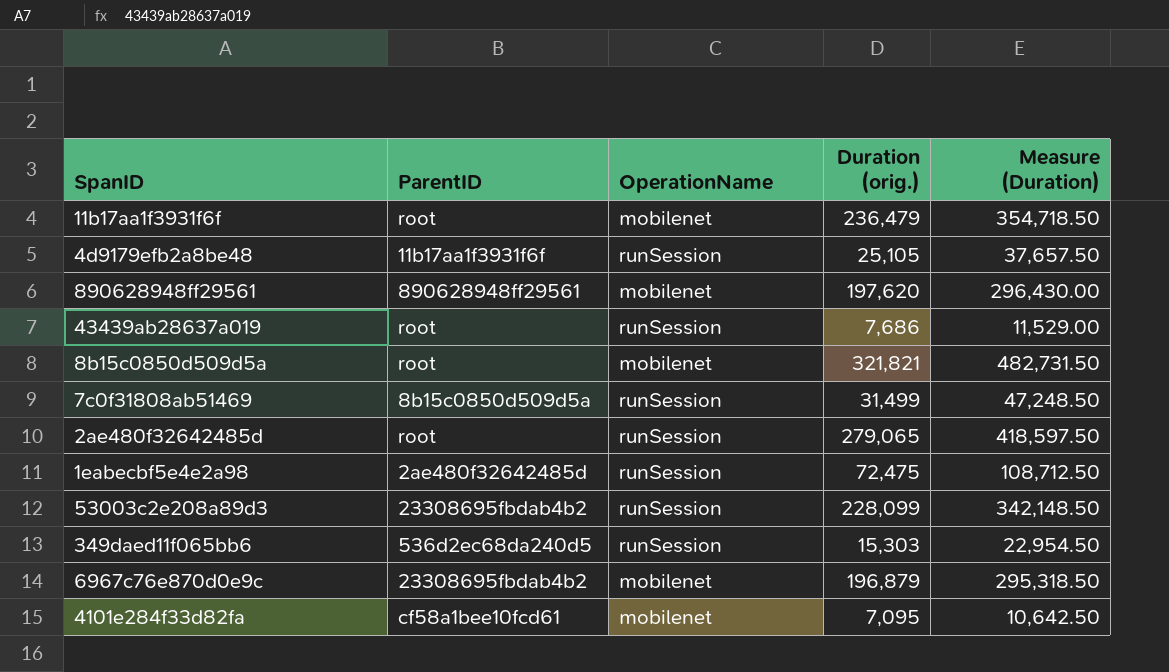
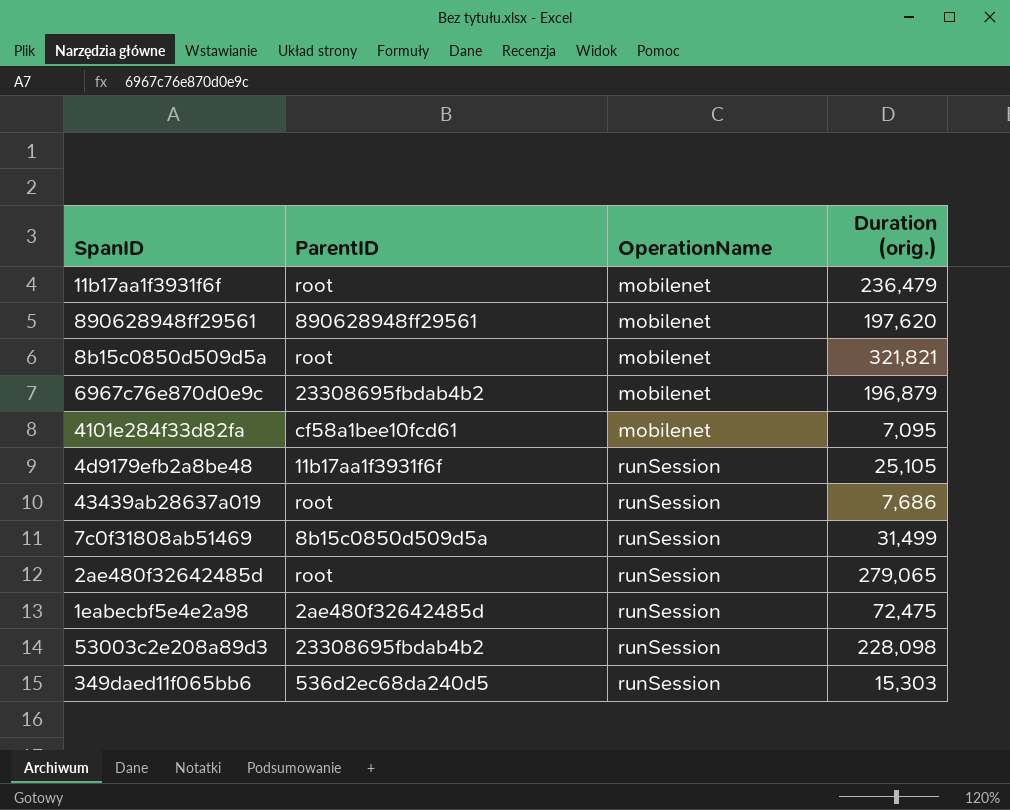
row order: none -> OperationName ascending
column Measure (Duration) | formula: [Duration (orig.)] * 1.5 -> none
53003c2e208a89d3 | Duration (orig.): 228,099 -> 228,098

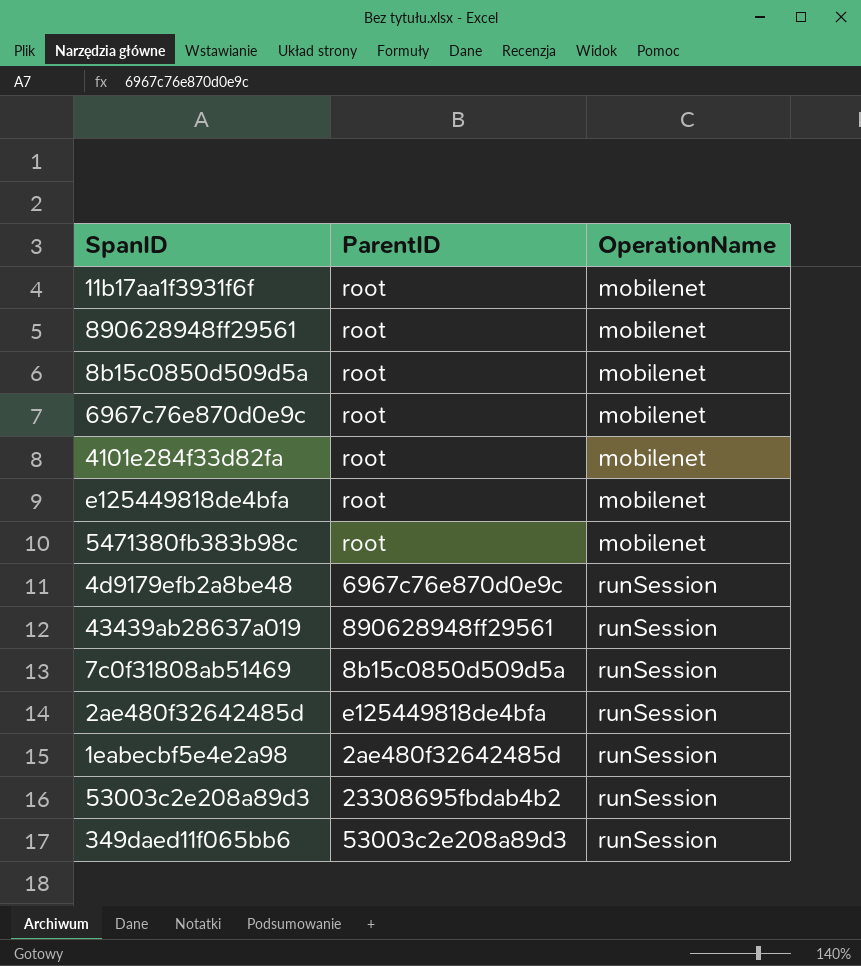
column Duration (orig.) | position: 4 -> none
890628948ff29561 | ParentID: 890628948ff29561 -> root
6967c76e870d0e9c | ParentID: 23308695fbdab4b2 -> root
4101e284f33d82fa | ParentID: cf58a1bee10fcd61 -> root
row e125449818de4bfa: none -> root | mobilenet
row 5471380fb383b98c: none -> root | mobilenet
4d9179efb2a8be48 | ParentID: 11b17aa1f3931f6f -> 6967c76e870d0e9c
43439ab28637a019 | ParentID: root -> 890628948ff29561
2ae480f32642485d | ParentID: root -> e125449818de4bfa
349daed11f065bb6 | ParentID: 536d2ec68da240d5 -> 53003c2e208a89d3

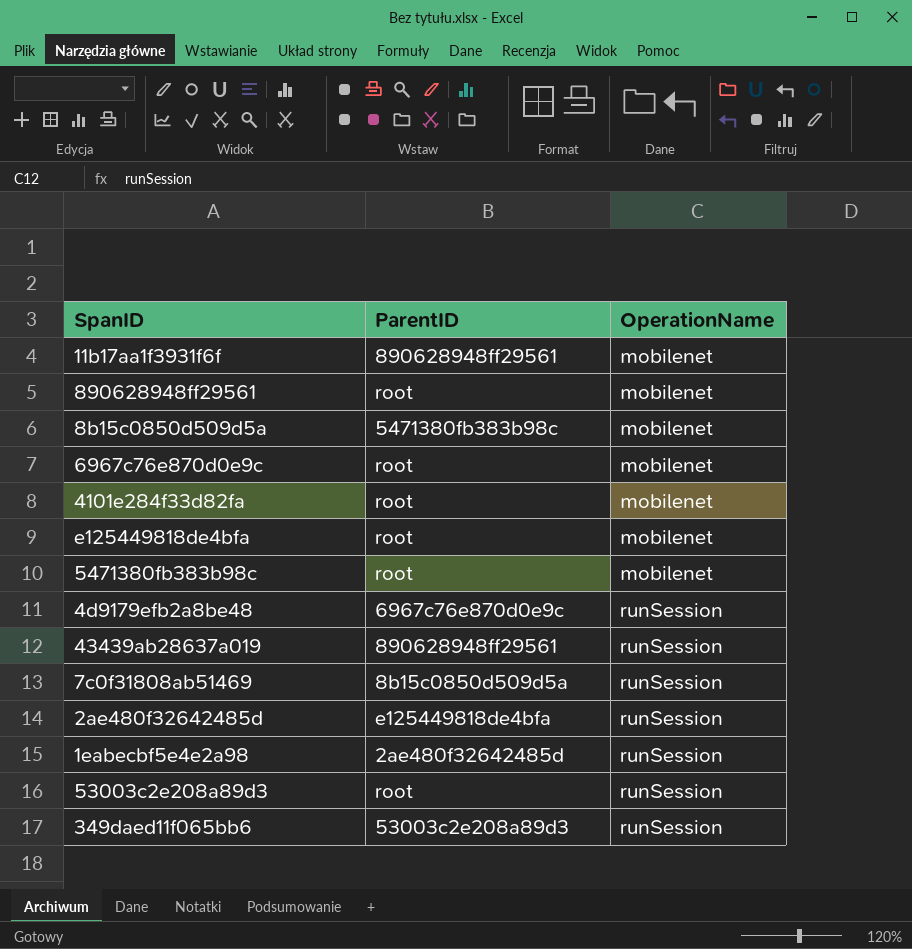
11b17aa1f3931f6f | ParentID: root -> 890628948ff29561
8b15c0850d509d5a | ParentID: root -> 5471380fb383b98c
53003c2e208a89d3 | ParentID: 23308695fbdab4b2 -> root

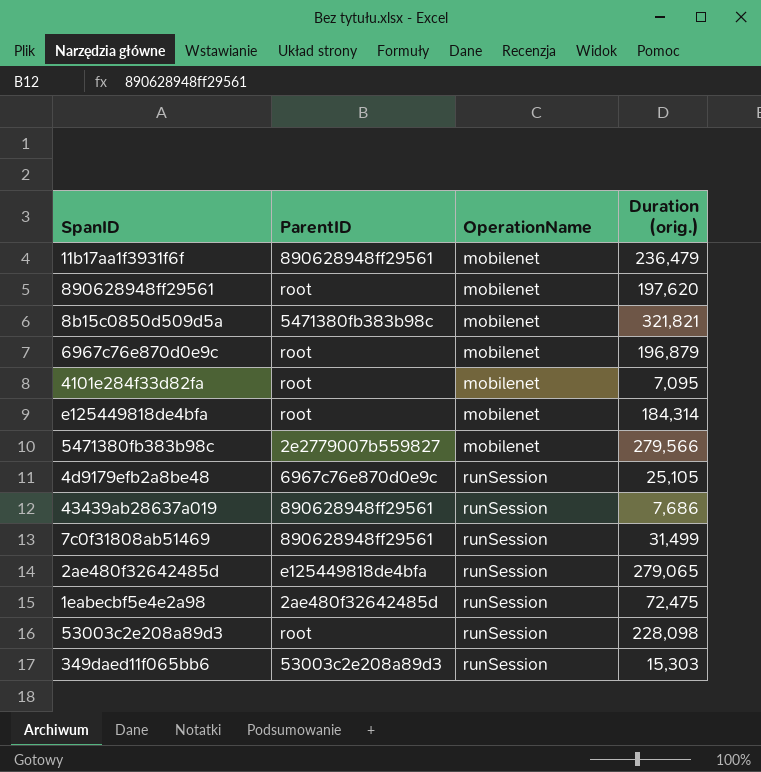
column Duration (orig.) | position: none -> 4
5471380fb383b98c | ParentID: root -> 2e2779007b559827
7c0f31808ab51469 | ParentID: 8b15c0850d509d5a -> 890628948ff29561

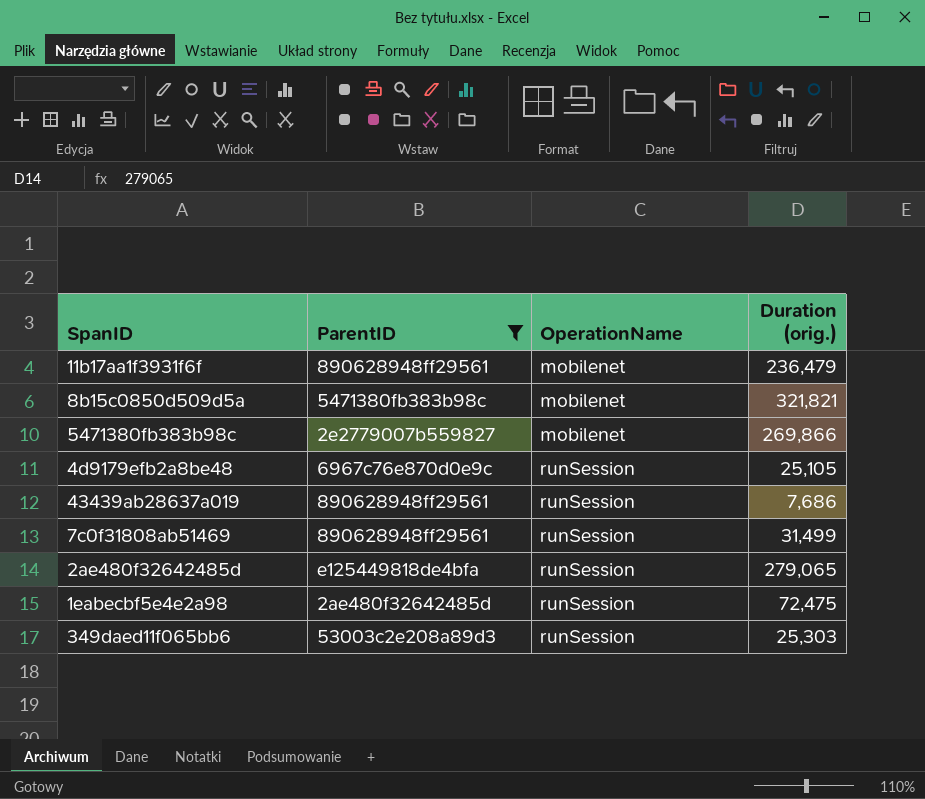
filter: none -> ParentID != root
5471380fb383b98c | Duration (orig.): 279,566 -> 269,866
349daed11f065bb6 | Duration (orig.): 15,303 -> 25,303

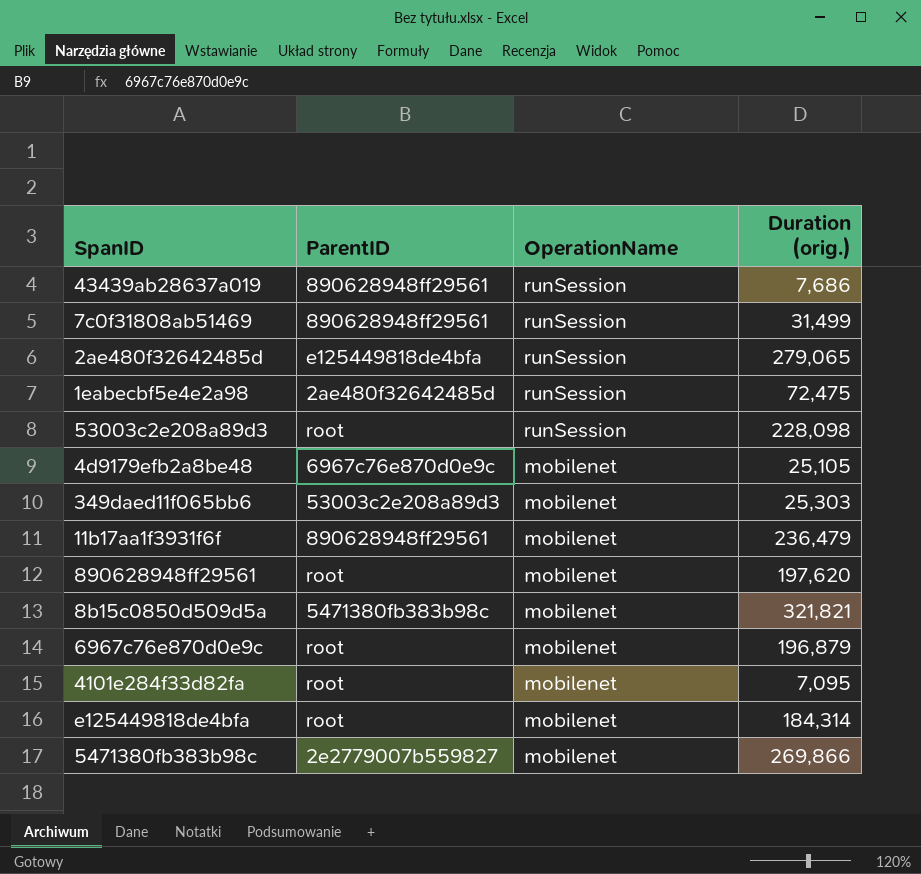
filter: ParentID != root -> none
row order: OperationName ascending -> OperationName descending
4d9179efb2a8be48 | OperationName: runSession -> mobilenet
349daed11f065bb6 | OperationName: runSession -> mobilenet

